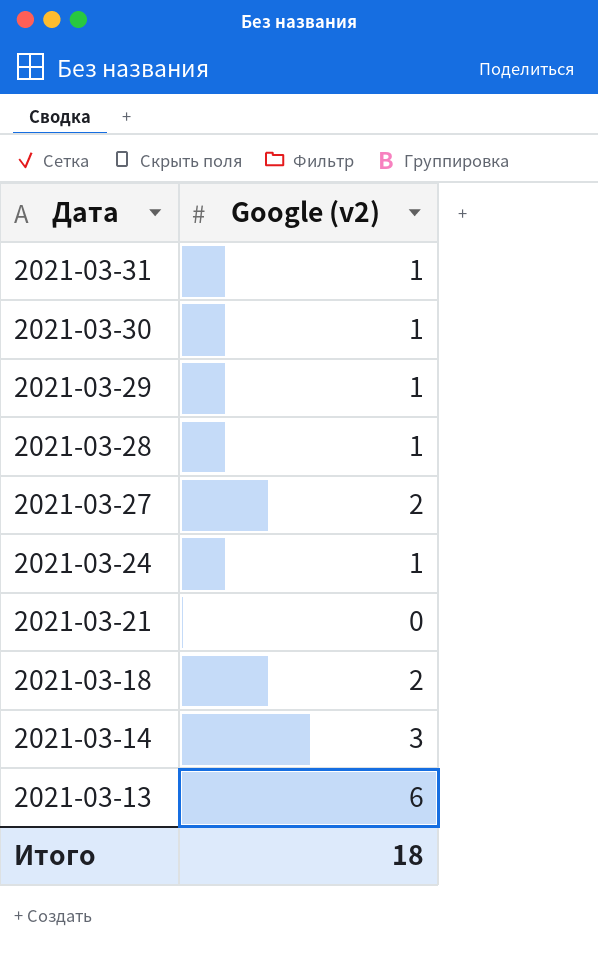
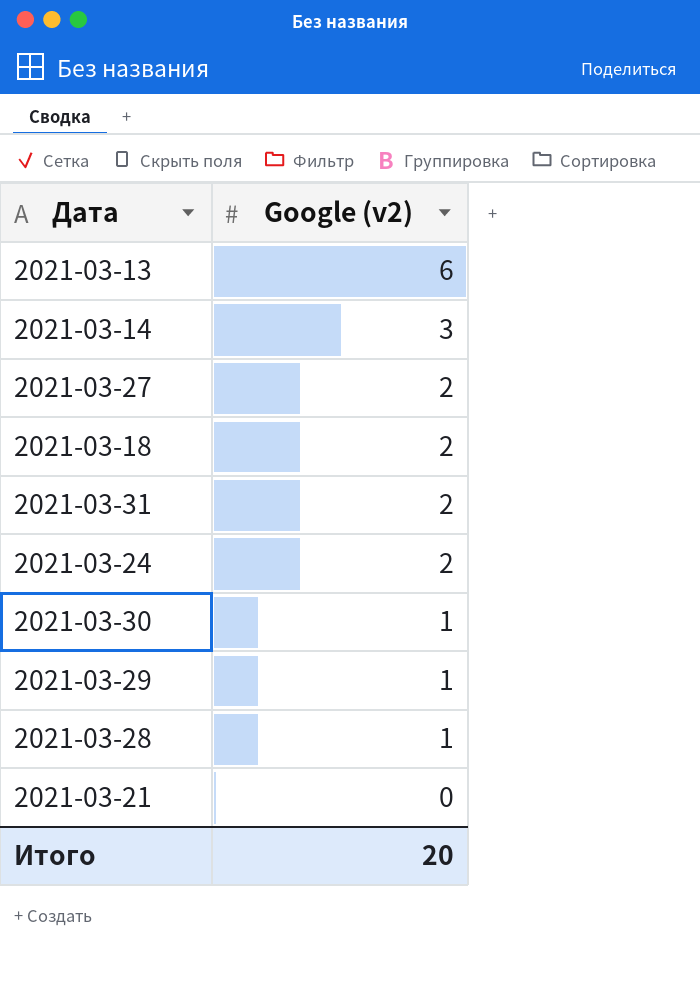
row order: Дата descending -> Google (v2) descending
2021-03-31 | Google (v2): 1 -> 2
2021-03-24 | Google (v2): 1 -> 2
Итого | Google (v2): 18 -> 20

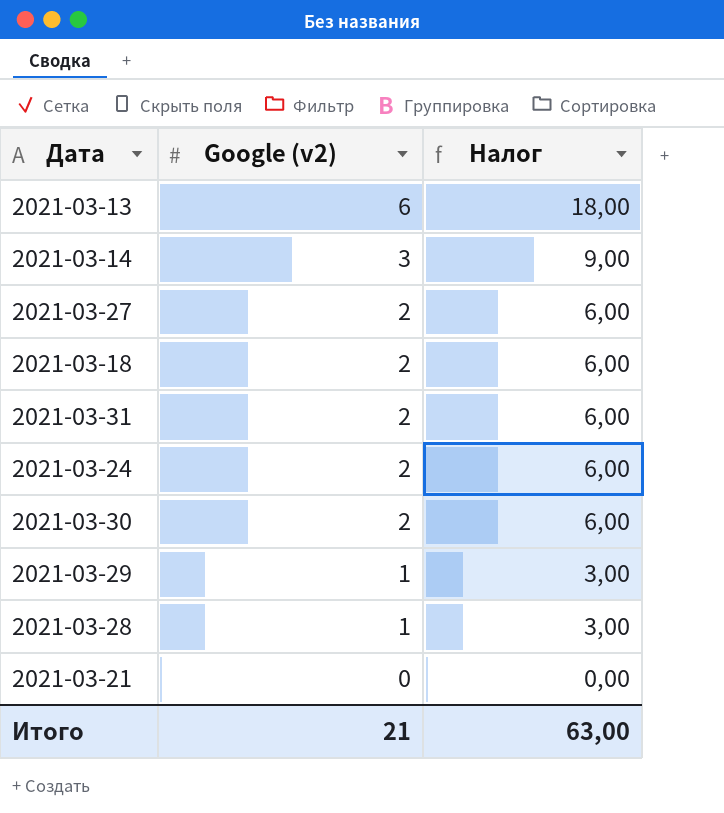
column Налог | formula: none -> [Google (v2)] * 3
2021-03-30 | Google (v2): 1 -> 2
Итого | Google (v2): 20 -> 21

